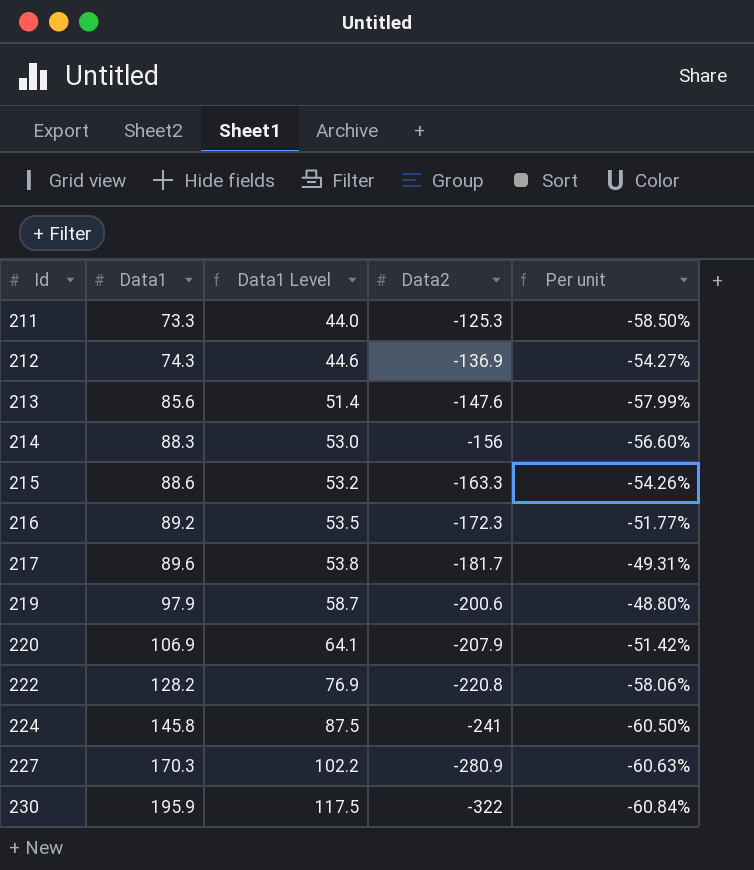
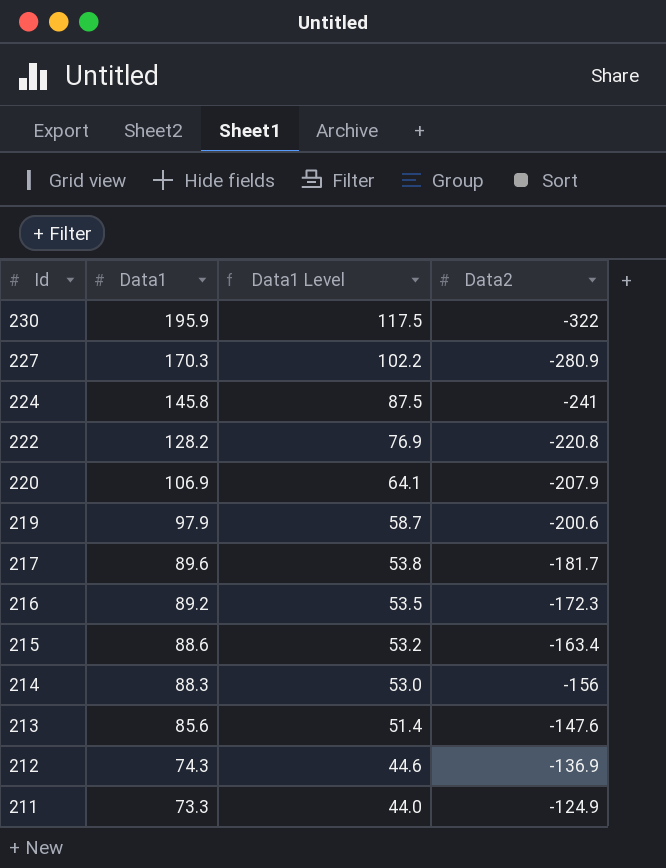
row order: Id ascending -> Id descending
column Per unit | formula: [Data1] / [Data2] -> none
215 | Data2: -163.3 -> -163.4
211 | Data2: -125.3 -> -124.9

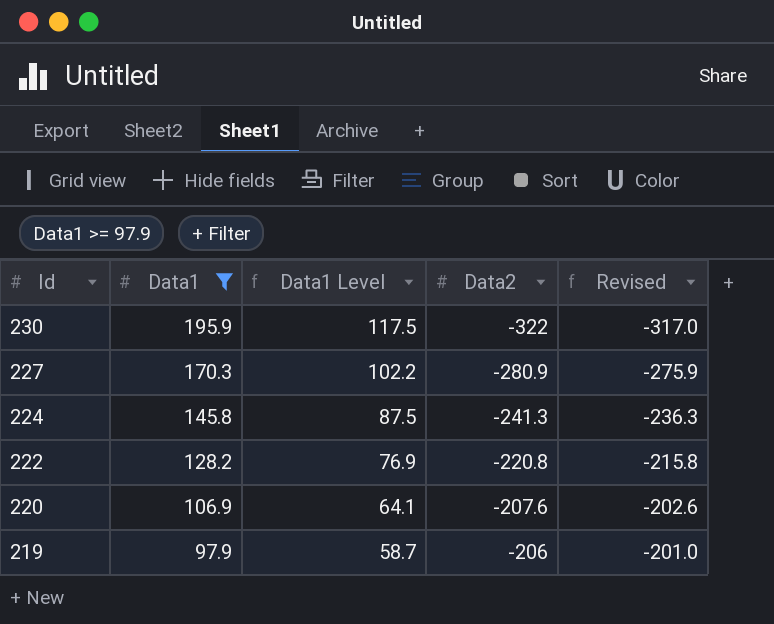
filter: none -> Data1 >= 97.9
column Revised | formula: none -> [Data2] + 5
224 | Data2: -241 -> -241.3
220 | Data2: -207.9 -> -207.6
219 | Data2: -200.6 -> -206

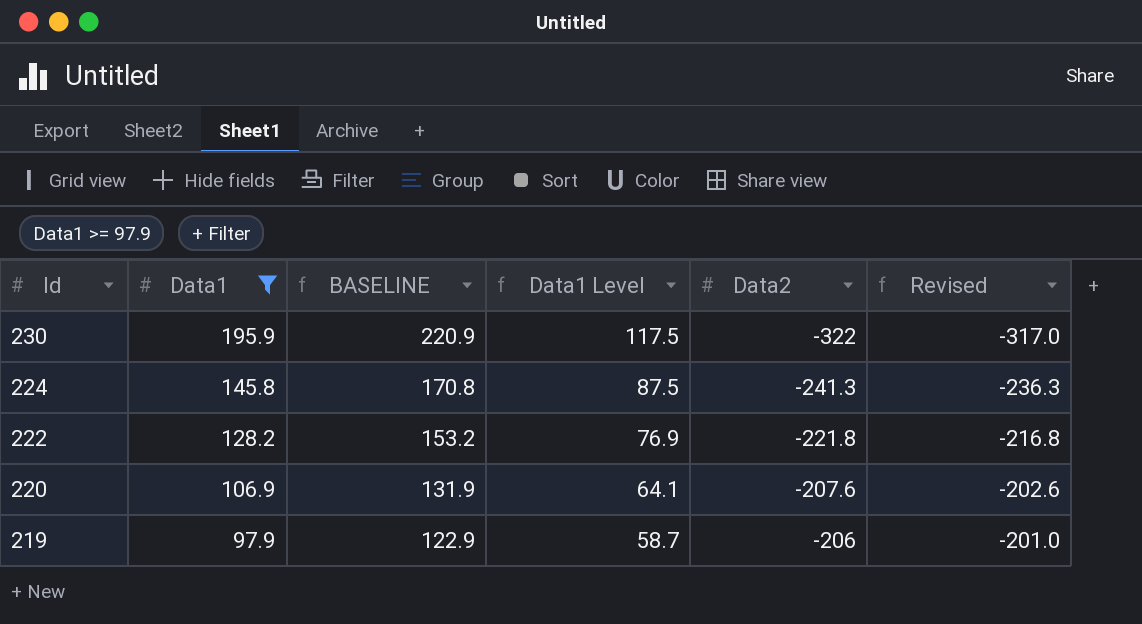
column BASELINE | formula: none -> [Data1] + 25
row 227: 170.3 | 102.2 | -280.9 | -275.9 -> none
222 | Data2: -220.8 -> -221.8
222 | Revised: -215.8 -> -216.8

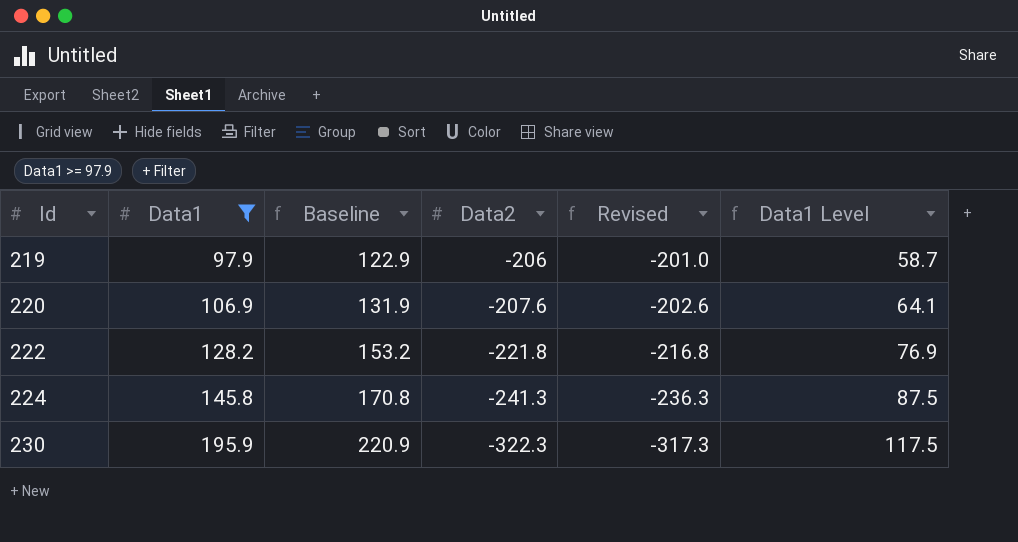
row order: Id descending -> Id ascending
column name: BASELINE -> Baseline
column Data1 Level | position: 4 -> 6
230 | Data2: -322 -> -322.3
230 | Revised: -317.0 -> -317.3

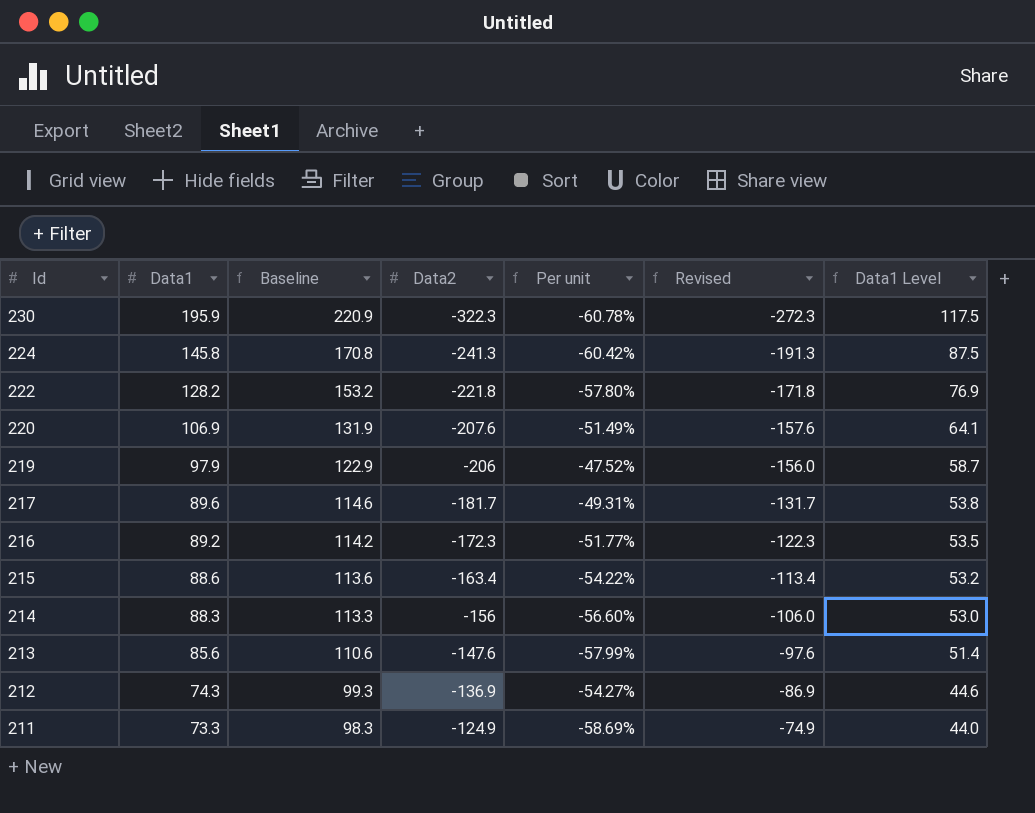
filter: Data1 >= 97.9 -> none
row order: Id ascending -> Id descending
column Per unit | formula: none -> [Data1] / [Data2]
column Revised | formula: [Data2] + 5 -> [Data2] + 50

